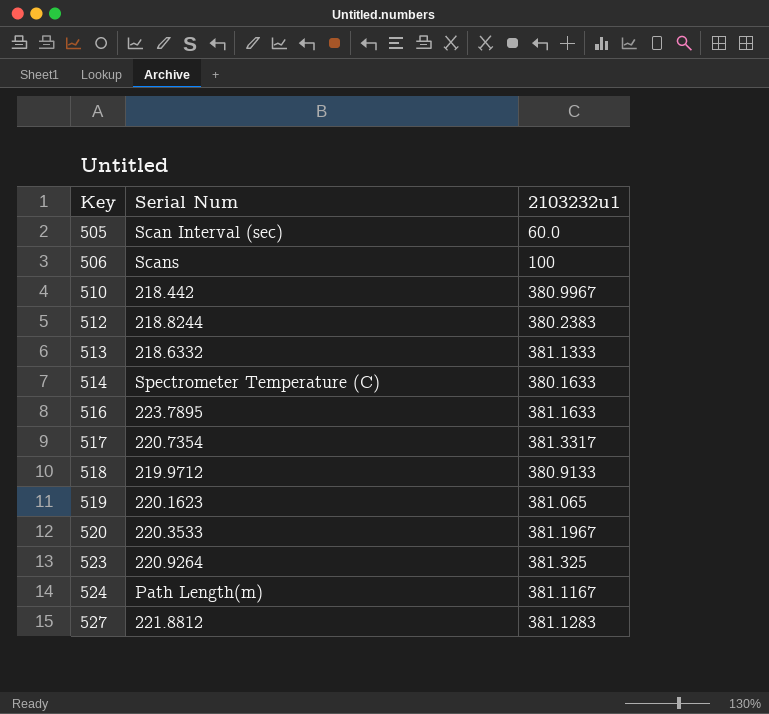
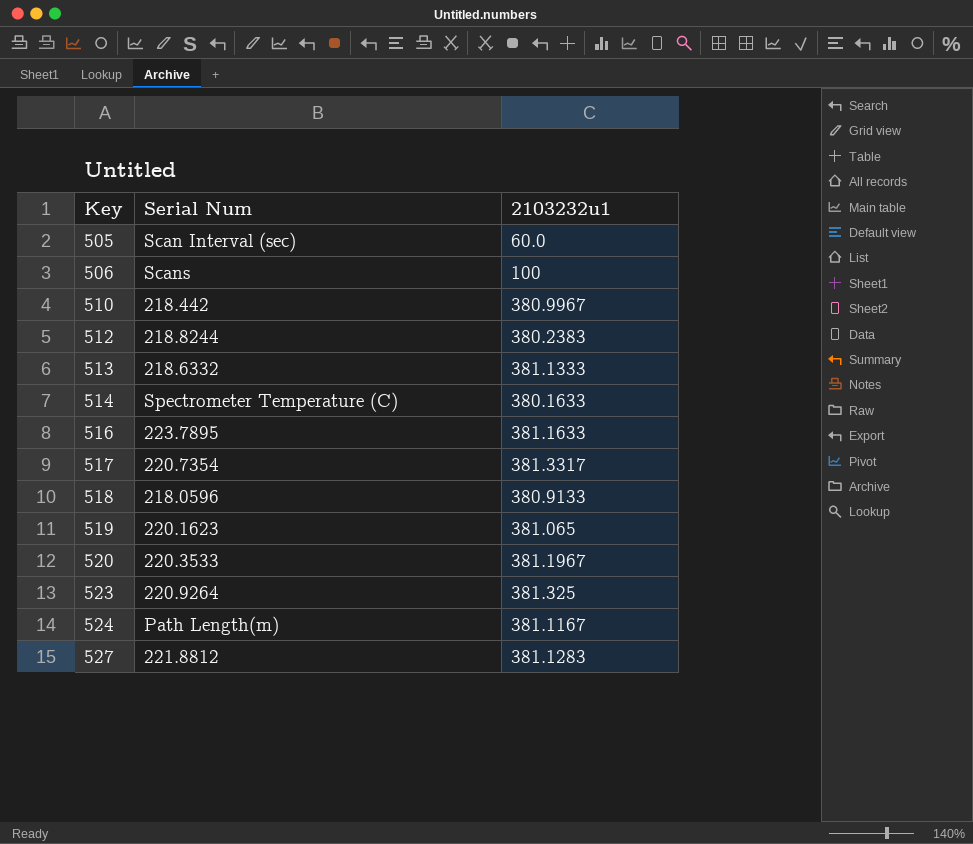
518 | Serial Num: 219.9712 -> 218.0596

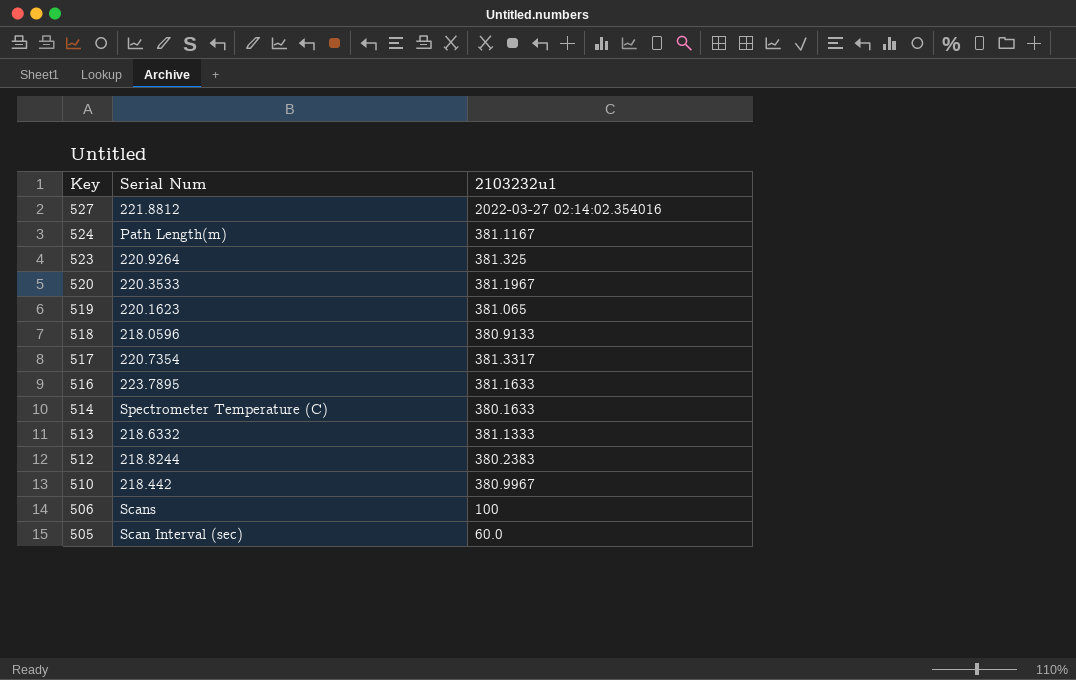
row order: Key ascending -> Key descending
527 | 2103232u1: 381.1283 -> 2022-03-27 02:14:02.354016

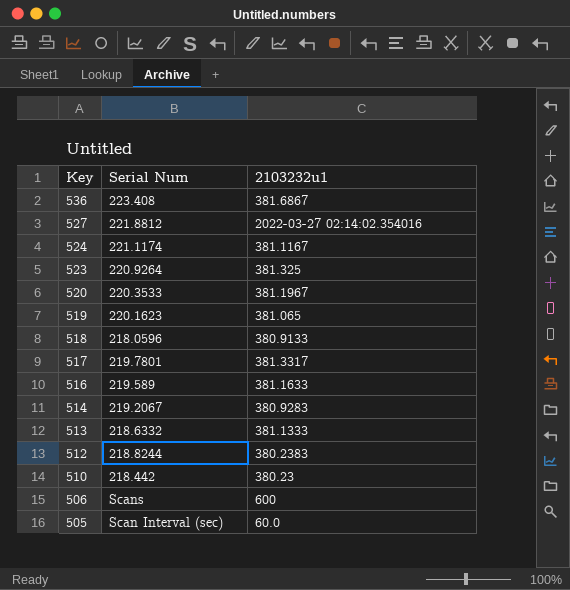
row 536: none -> 223.408 | 381.6867
524 | Serial Num: Path Length(m) -> 221.1174
517 | Serial Num: 220.7354 -> 219.7801
516 | Serial Num: 223.7895 -> 219.589
514 | Serial Num: Spectrometer Temperature (C) -> 219.2067
514 | 2103232u1: 380.1633 -> 380.9283
510 | 2103232u1: 380.9967 -> 380.23
506 | 2103232u1: 100 -> 600

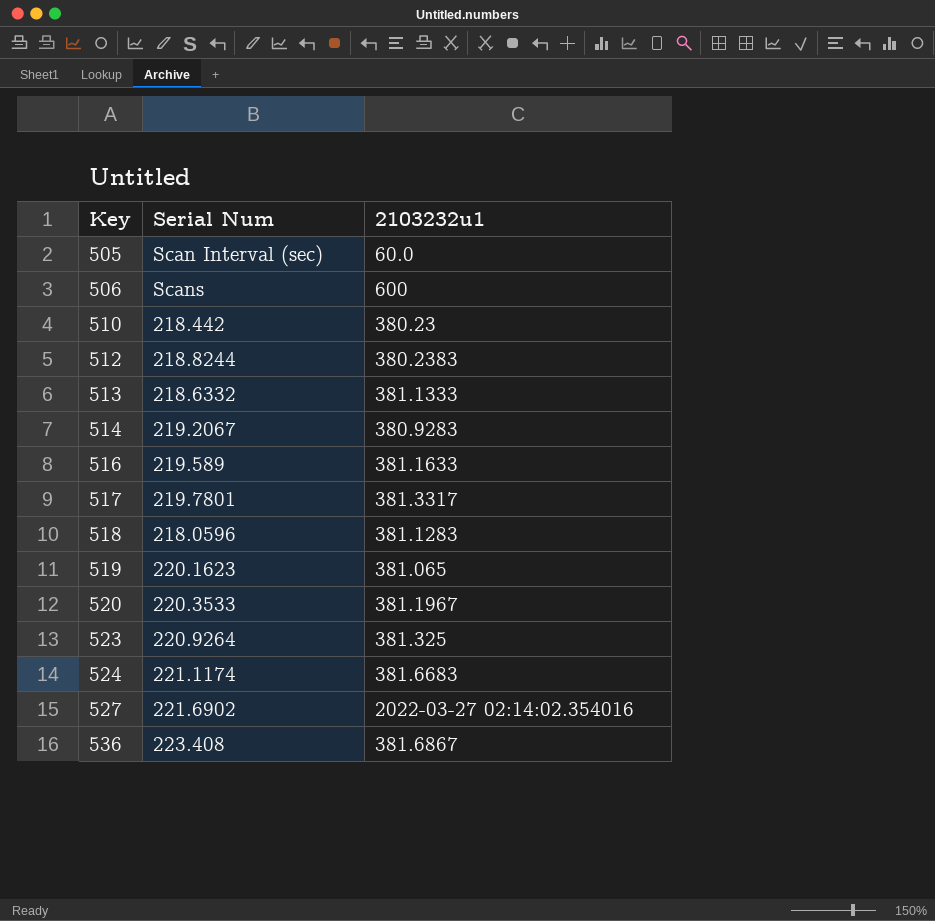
row order: Key descending -> Key ascending
518 | 2103232u1: 380.9133 -> 381.1283
524 | 2103232u1: 381.1167 -> 381.6683
527 | Serial Num: 221.8812 -> 221.6902

